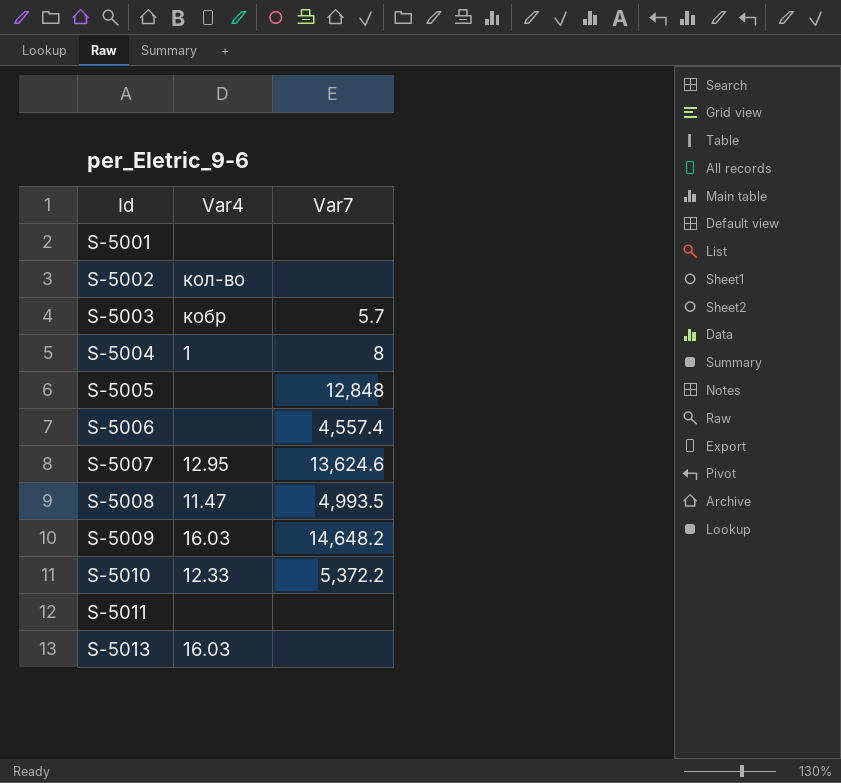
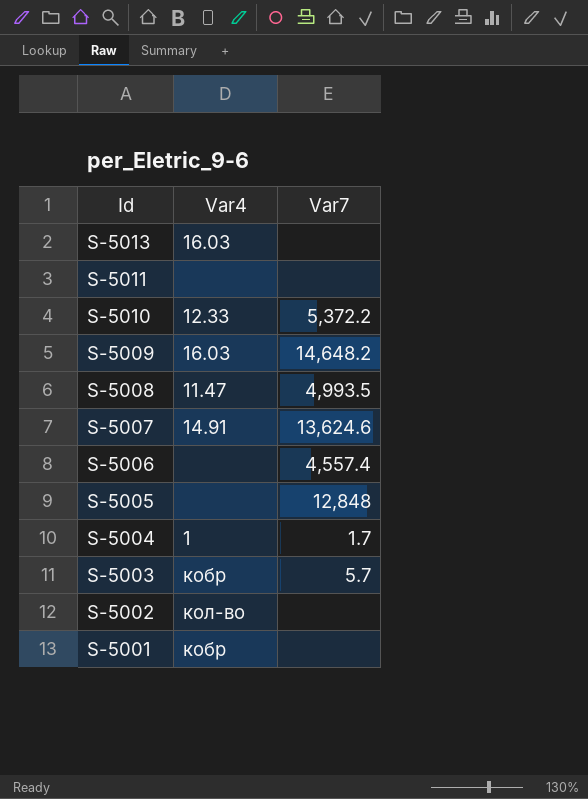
row order: Id ascending -> Id descending
S-5007 | Var4: 12.95 -> 14.91
S-5004 | Var7: 8 -> 1.7
S-5001 | Var4: none -> кобр

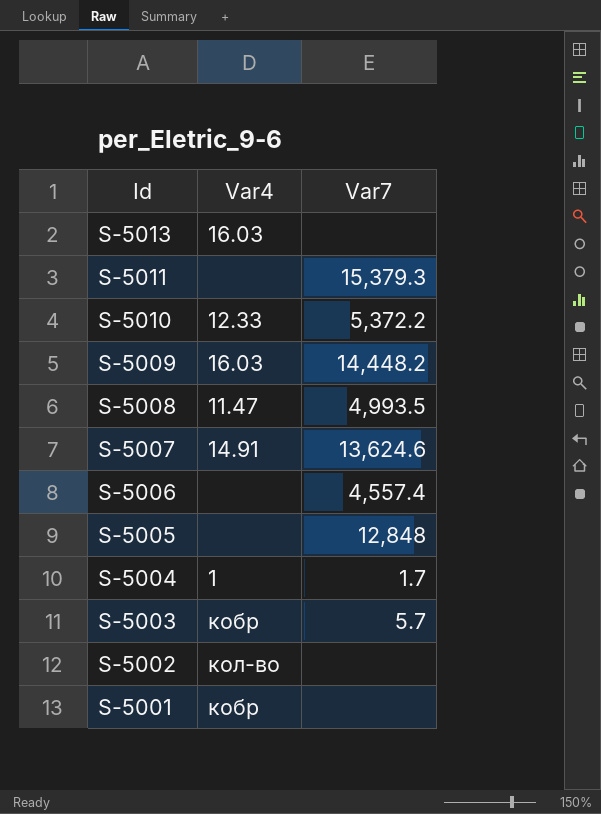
S-5011 | Var7: none -> 15,379.3
S-5009 | Var7: 14,648.2 -> 14,448.2

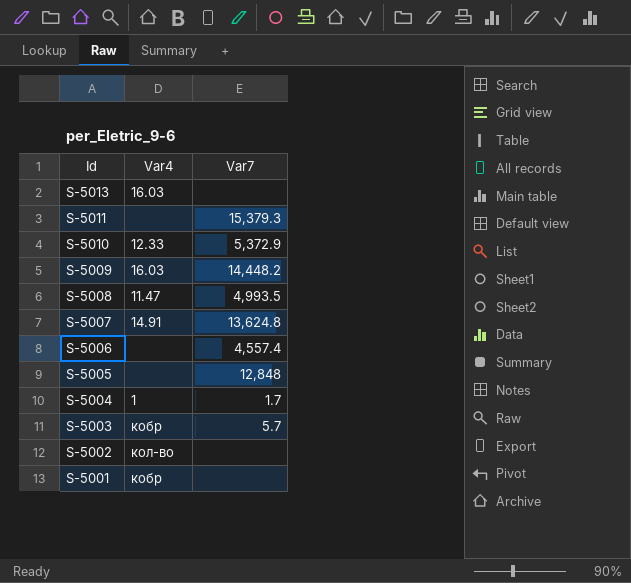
S-5010 | Var7: 5,372.2 -> 5,372.9
S-5007 | Var7: 13,624.6 -> 13,624.8

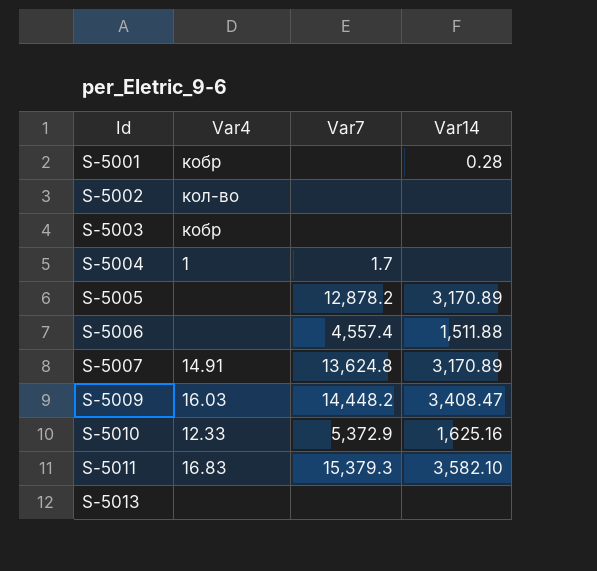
row order: Id descending -> Id ascending
column Var14 | position: none -> 4
row S-5008: 11.47 | 4,993.5 -> none
S-5003 | Var7: 5.7 -> none
S-5005 | Var7: 12,848 -> 12,878.2
S-5011 | Var4: none -> 16.83
S-5013 | Var4: 16.03 -> none

